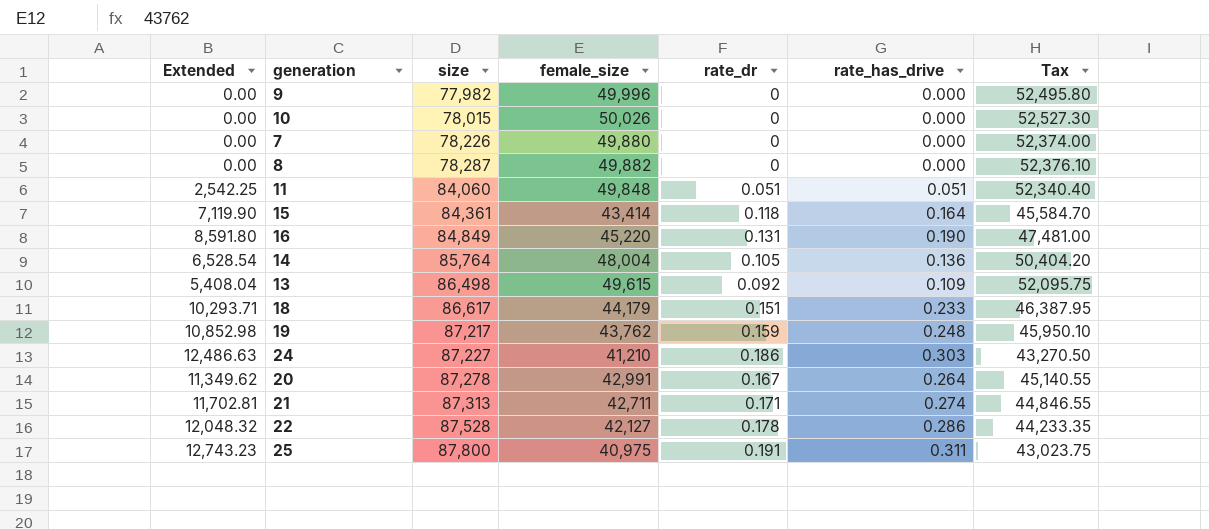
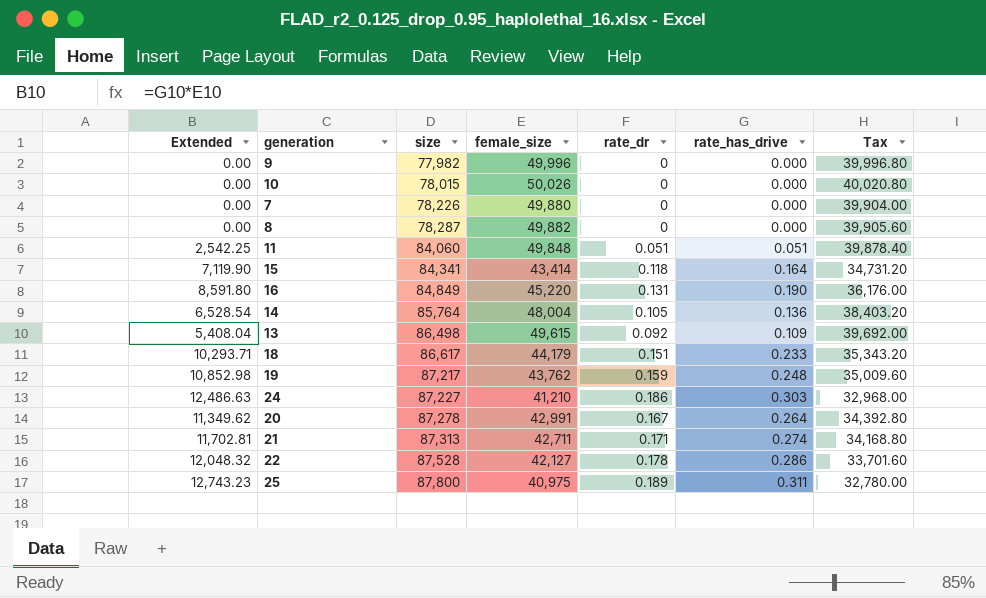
column Tax | formula: [female_size] * 1.05 -> [female_size] * 0.8
15 | size: 84,361 -> 84,341
25 | rate_dr: 0.191 -> 0.189

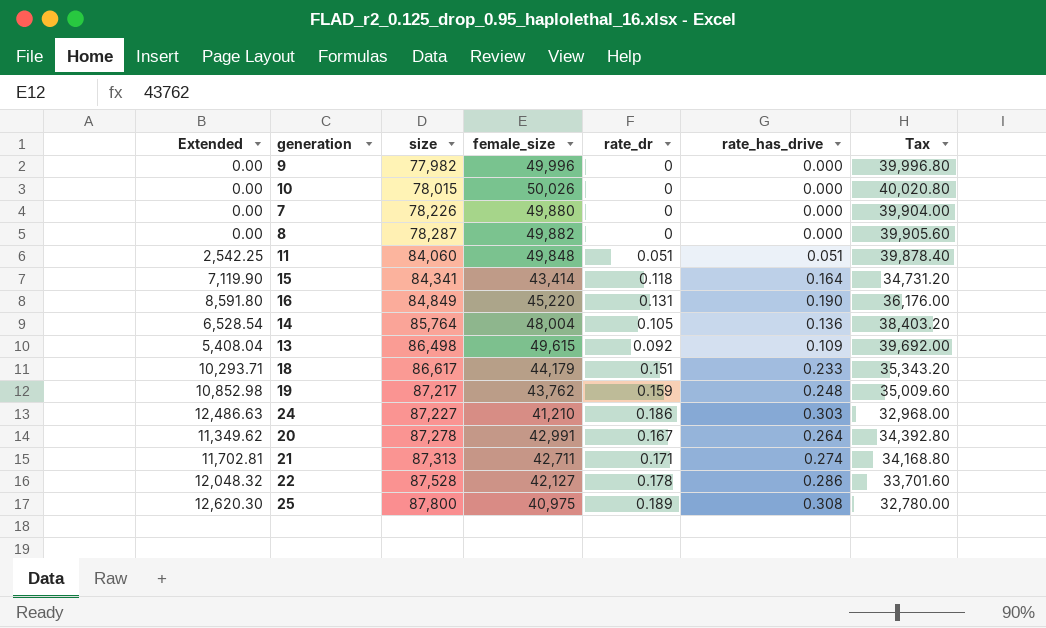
25 | Extended: 12,743.23 -> 12,620.30
25 | rate_has_drive: 0.311 -> 0.308

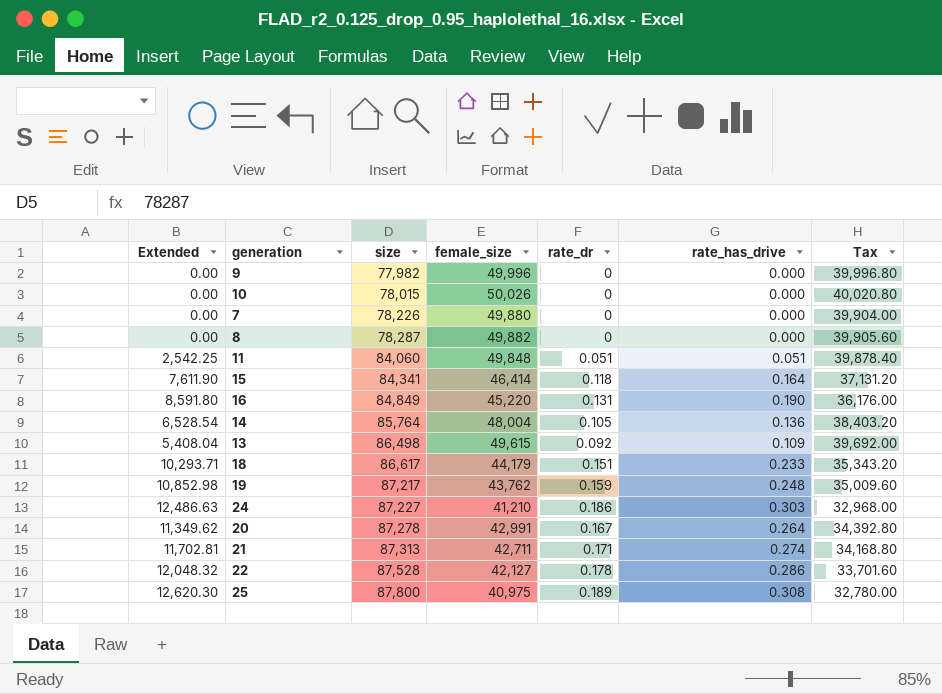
15 | Extended: 7,119.90 -> 7,611.90
15 | female_size: 43,414 -> 46,414
15 | Tax: 34,731.20 -> 37,131.20

